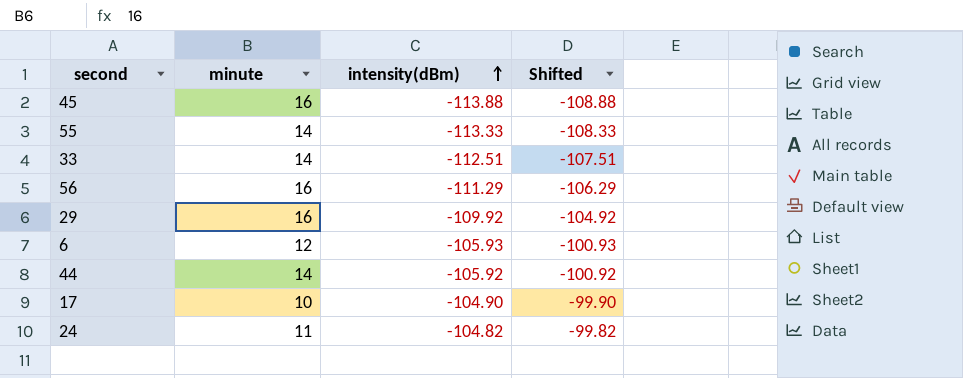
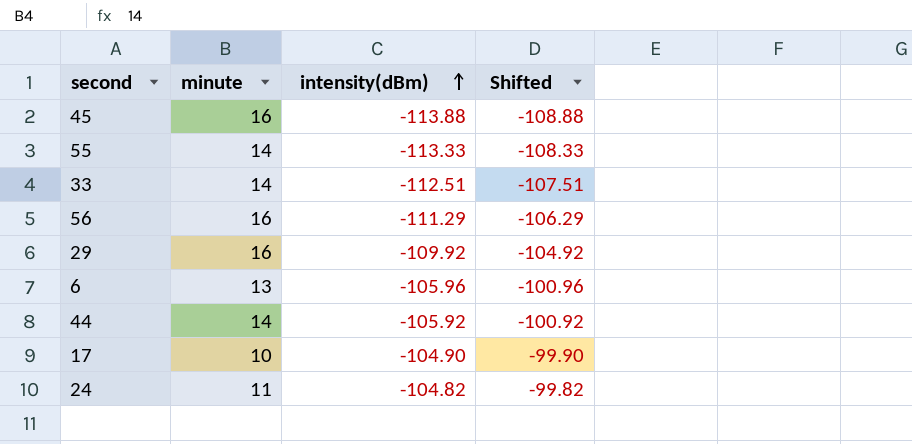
6 | minute: 12 -> 13
6 | intensity(dBm): -105.93 -> -105.96
6 | Shifted: -100.93 -> -100.96

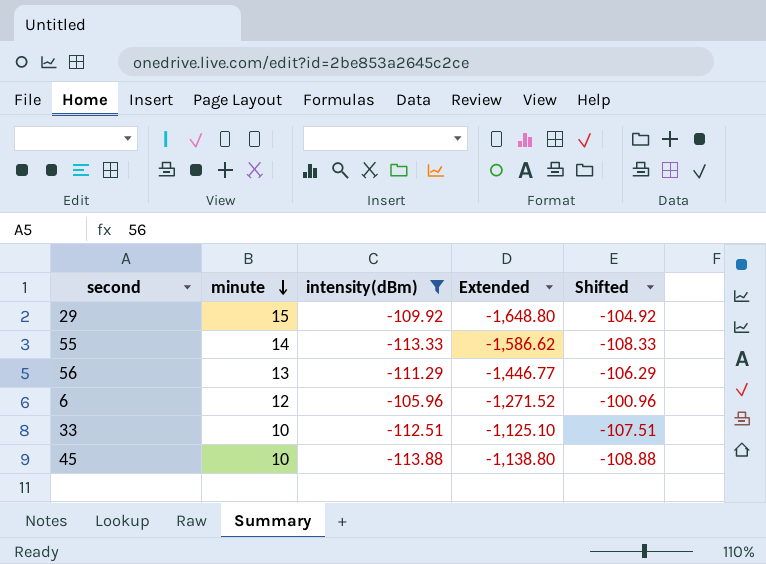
filter: none -> intensity(dBm) <= -105.96
row order: intensity(dBm) ascending -> minute descending
column Extended | formula: none -> [minute] * [intensity(dBm)]
29 | minute: 16 -> 15
56 | minute: 16 -> 13
6 | minute: 13 -> 12
33 | minute: 14 -> 10
45 | minute: 16 -> 10

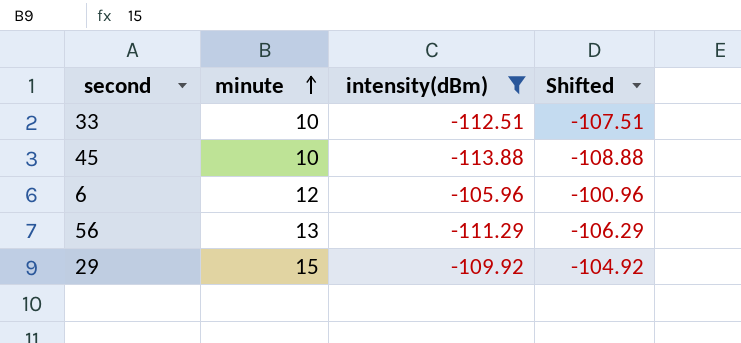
row order: minute descending -> minute ascending
column Extended | formula: [minute] * [intensity(dBm)] -> none
row 55: 14 | -113.33 | -1,586.62 | -108.33 -> none

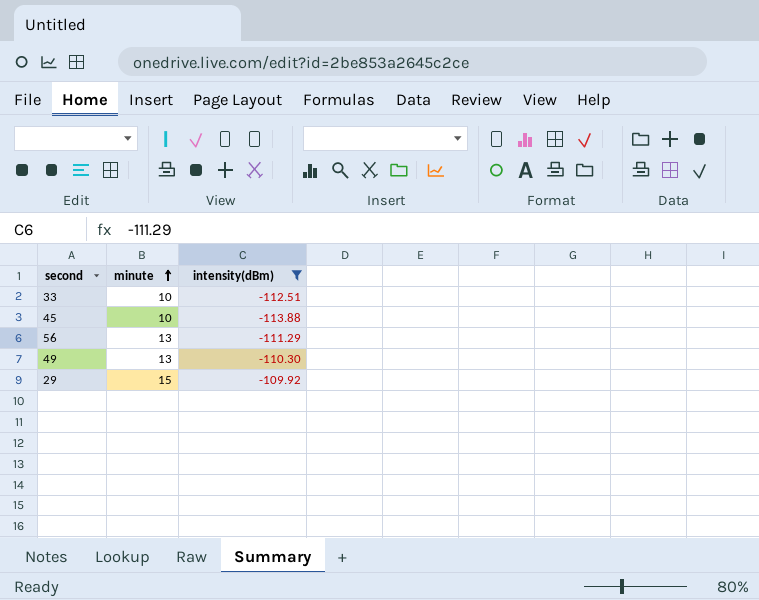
column Shifted | formula: [intensity(dBm)] + 5 -> none
row 6: 12 | -105.96 | -100.96 -> none
row 49: none -> 13 | -110.30

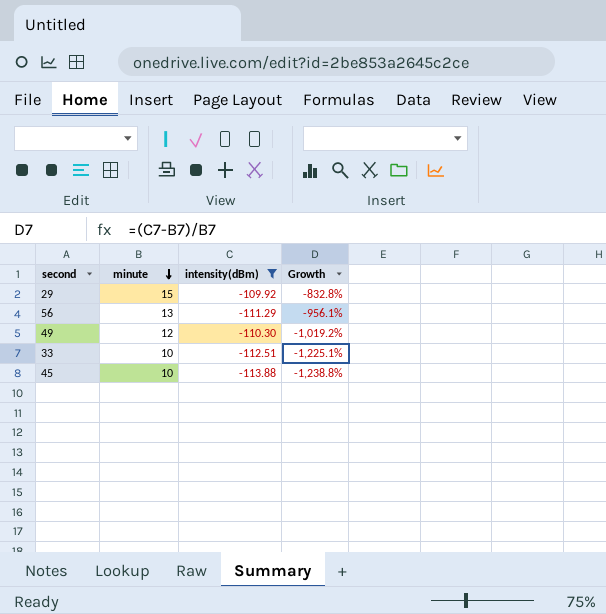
row order: minute ascending -> minute descending
column Growth | formula: none -> ([intensity(dBm)] - [minute]) / [minute]
49 | minute: 13 -> 12

